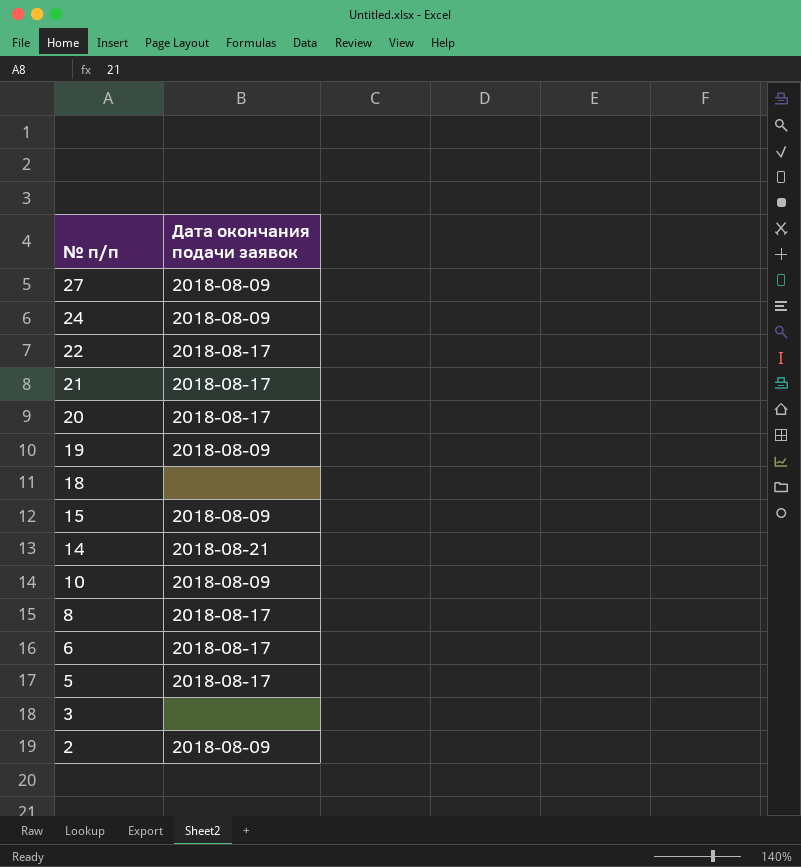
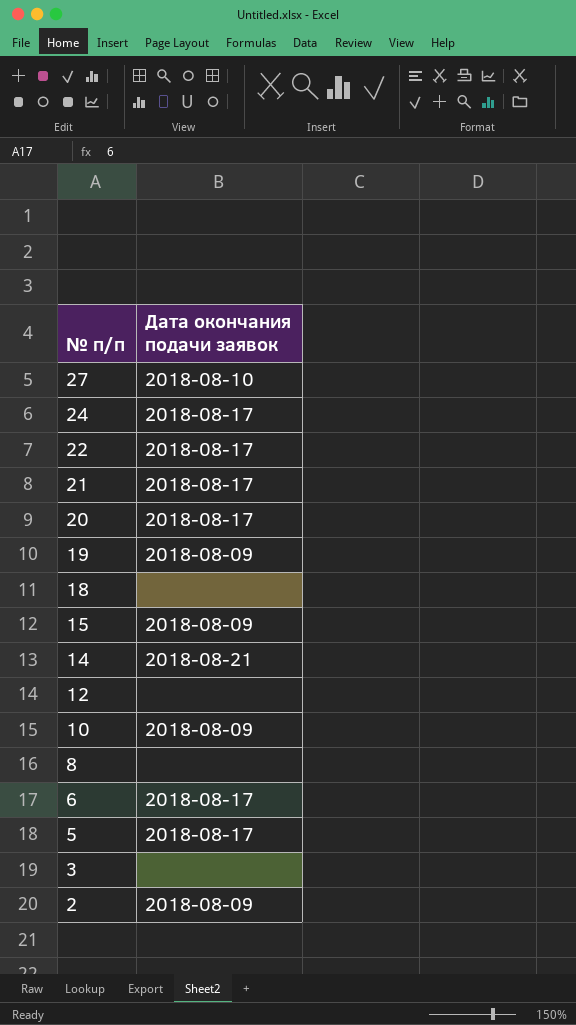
27 | Дата окончания подачи заявок: 2018-08-09 -> 2018-08-10
24 | Дата окончания подачи заявок: 2018-08-09 -> 2018-08-17
row 12: none -> none
8 | Дата окончания подачи заявок: 2018-08-17 -> none

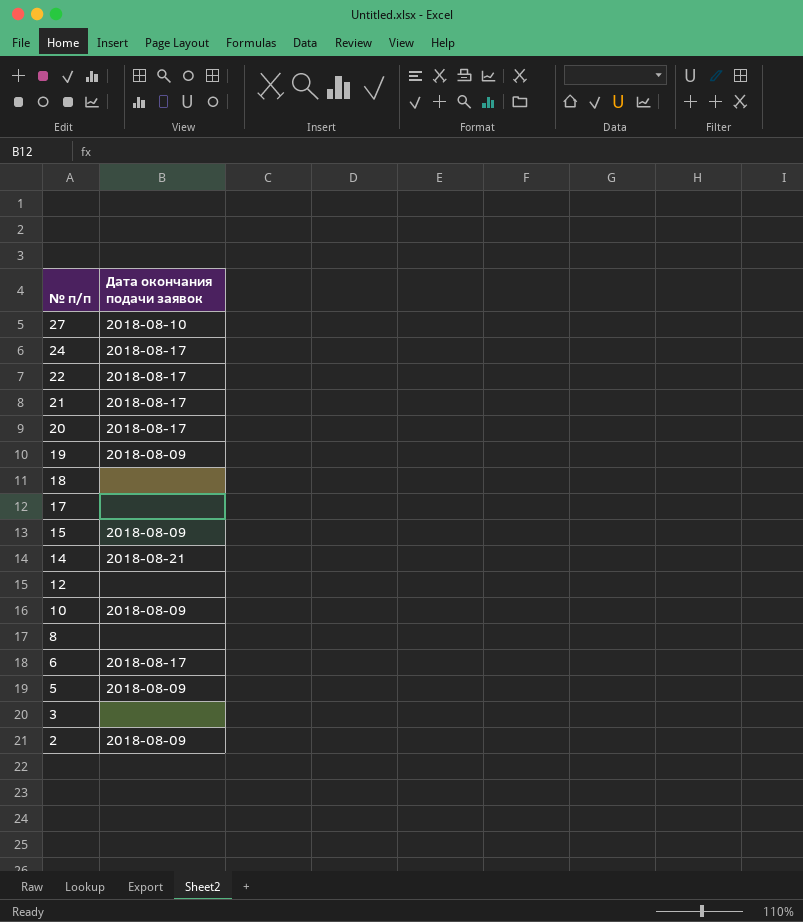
row 17: none -> none
5 | Дата окончания подачи заявок: 2018-08-17 -> 2018-08-09

